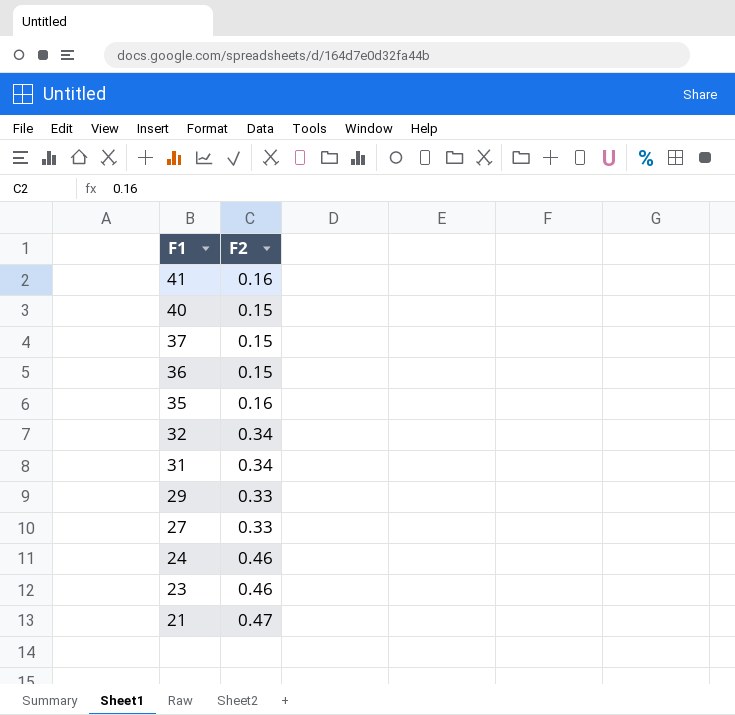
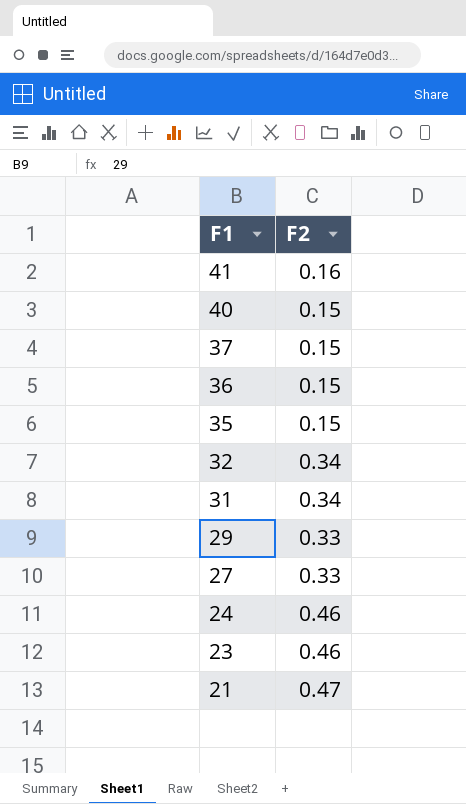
35 | F2: 0.16 -> 0.15

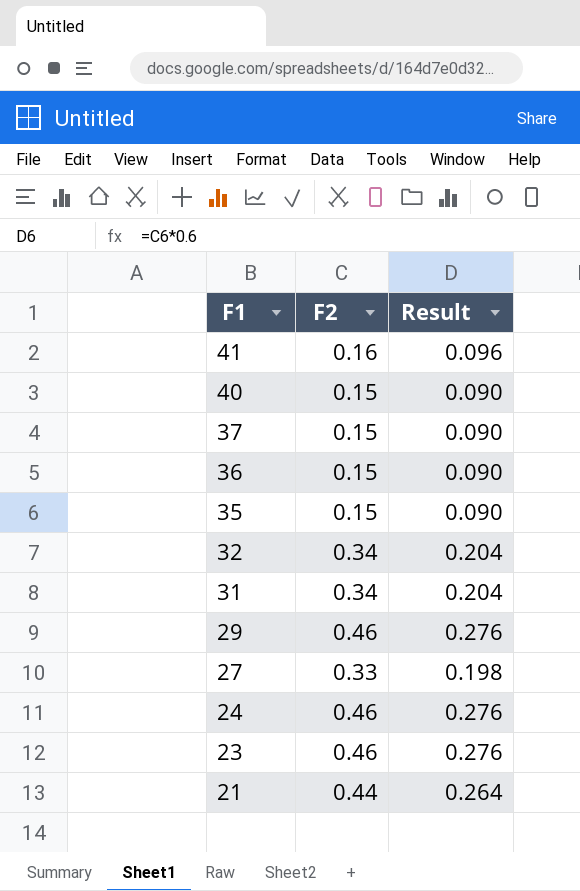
column Result | formula: none -> [F2] * 0.6
29 | F2: 0.33 -> 0.46
21 | F2: 0.47 -> 0.44

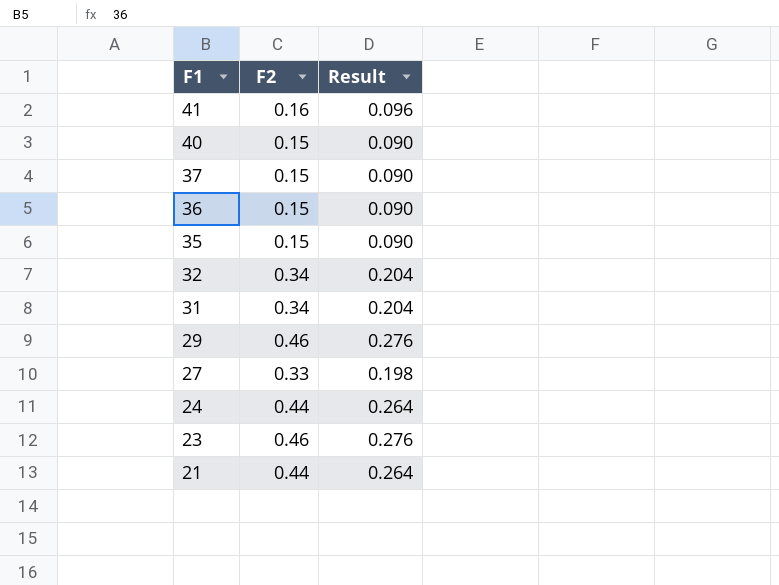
24 | F2: 0.46 -> 0.44
24 | Result: 0.276 -> 0.264

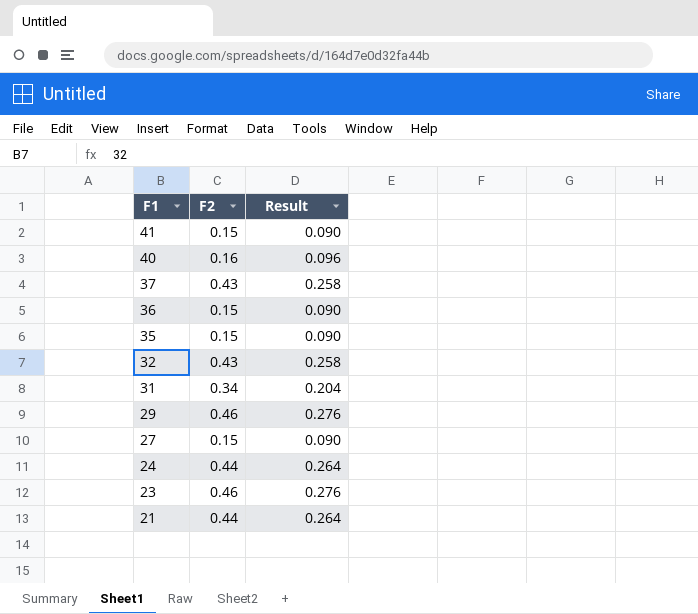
41 | F2: 0.16 -> 0.15
41 | Result: 0.096 -> 0.090
40 | F2: 0.15 -> 0.16
40 | Result: 0.090 -> 0.096
37 | F2: 0.15 -> 0.43
37 | Result: 0.090 -> 0.258
32 | F2: 0.34 -> 0.43
32 | Result: 0.204 -> 0.258
27 | F2: 0.33 -> 0.15
27 | Result: 0.198 -> 0.090

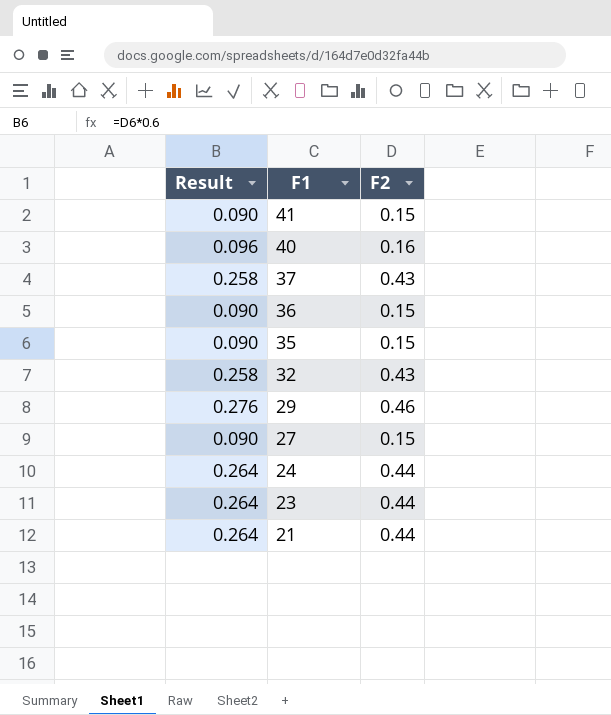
column Result | position: 3 -> 1
row 31: 0.34 | 0.204 -> none
23 | Result: 0.276 -> 0.264
23 | F2: 0.46 -> 0.44

